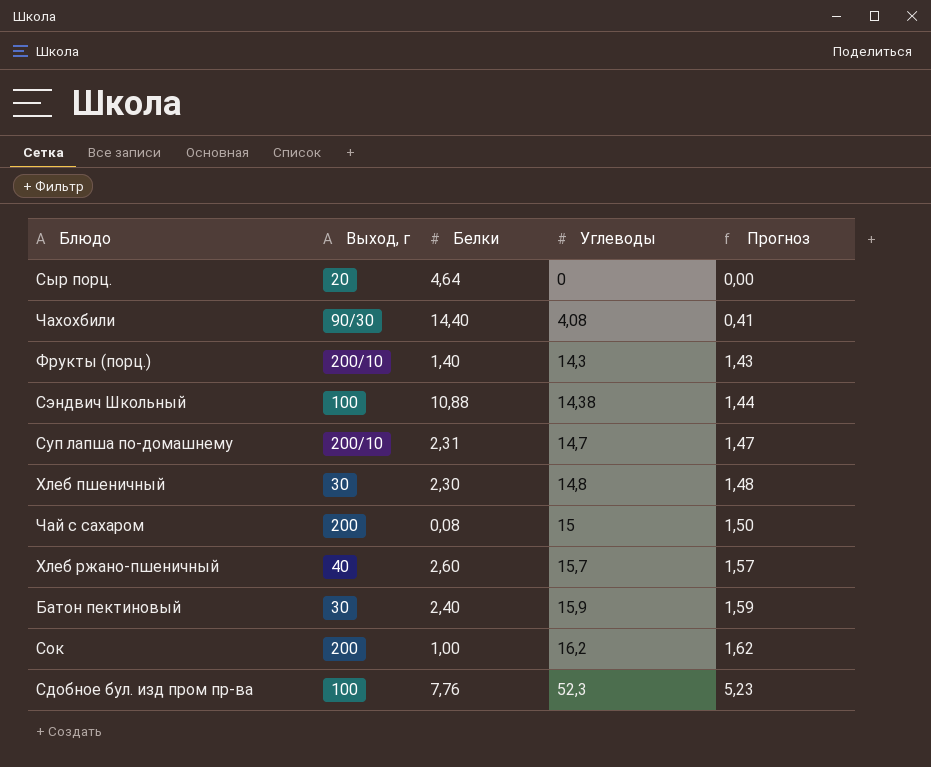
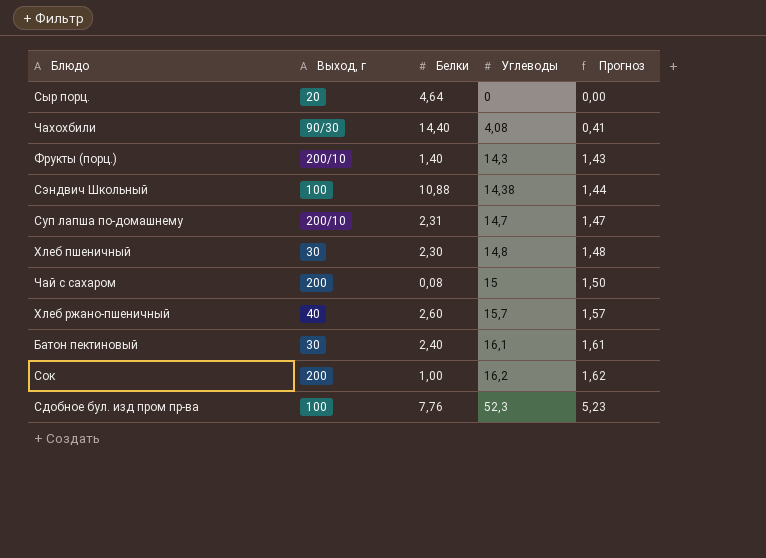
Батон пектиновый | Углеводы: 15,9 -> 16,1
Батон пектиновый | Прогноз: 1,59 -> 1,61

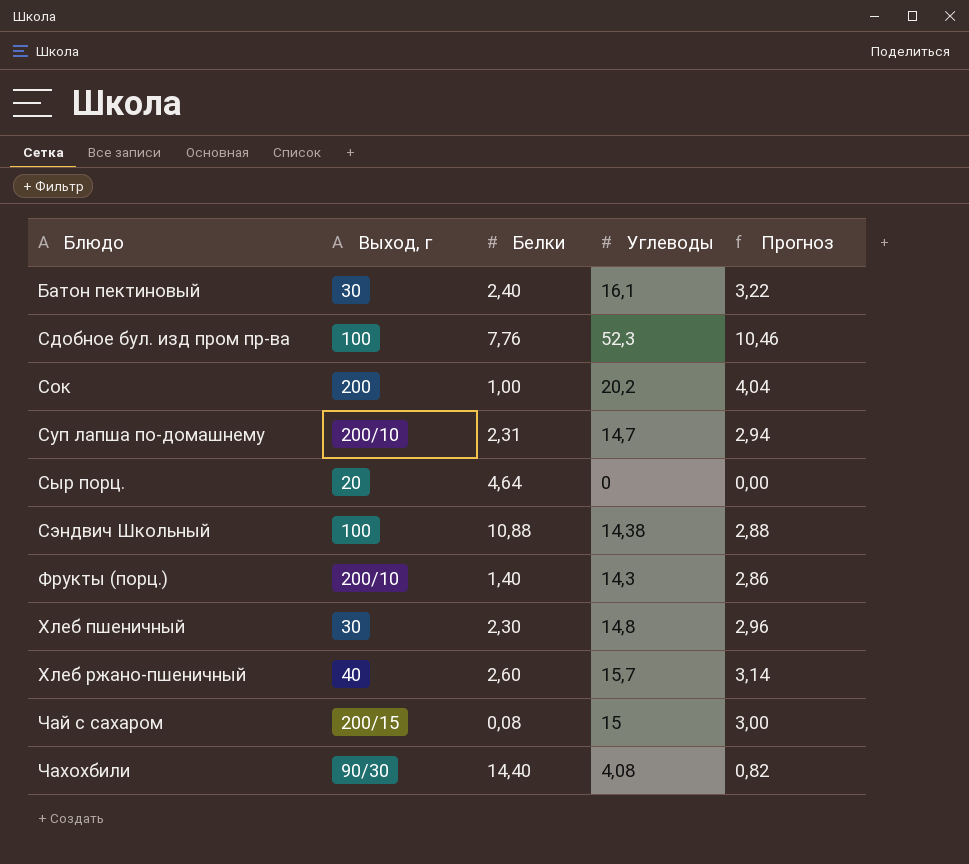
row order: Углеводы ascending -> Блюдо ascending
column Прогноз | formula: [Углеводы] * 0,1 -> [Углеводы] * 0,2
Сок | Углеводы: 16,2 -> 20,2
Чай с сахаром | Выход, г: 200 -> 200/15

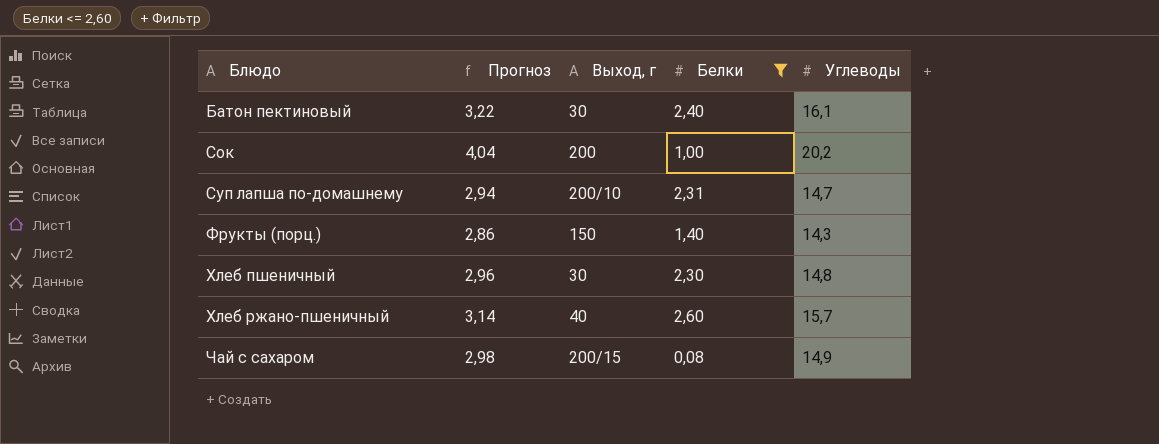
filter: none -> Белки <= 2,60
column Прогноз | position: 5 -> 2
Фрукты (порц.) | Выход, г: 200/10 -> 150
Чай с сахаром | Прогноз: 3,00 -> 2,98
Чай с сахаром | Углеводы: 15 -> 14,9

